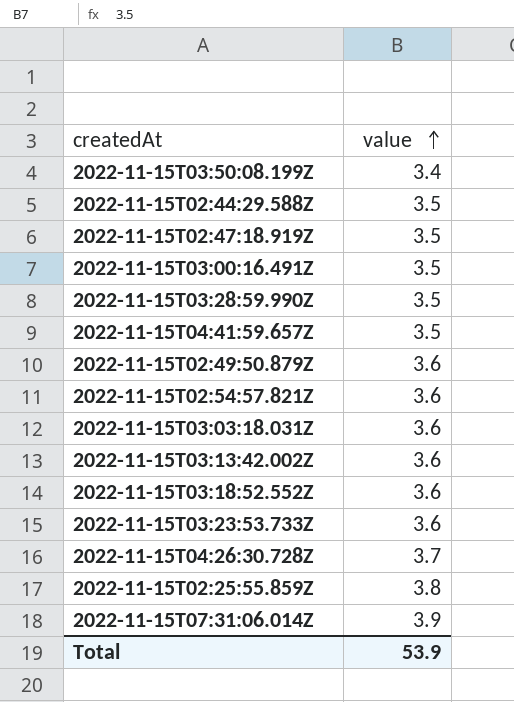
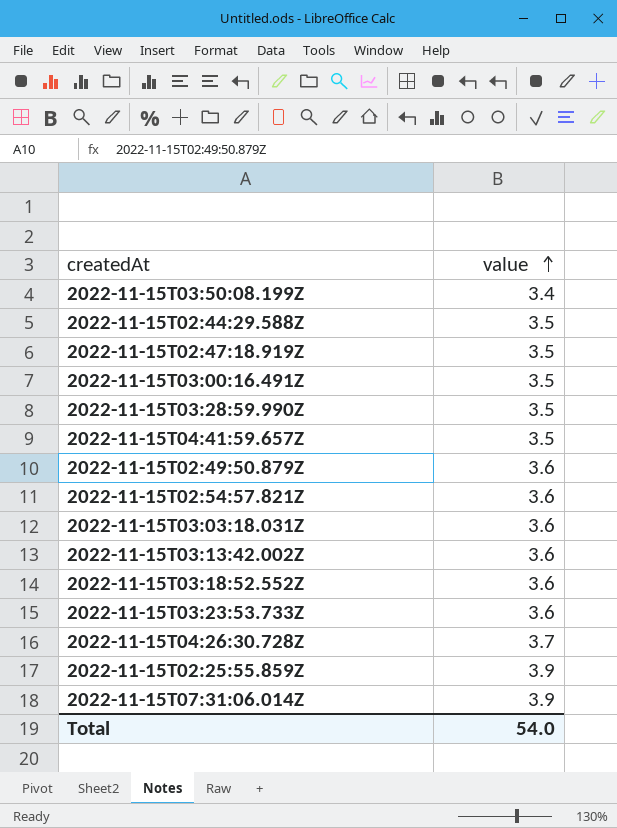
2022-11-15T02:25:55.859Z | value: 3.8 -> 3.9
Total | value: 53.9 -> 54.0

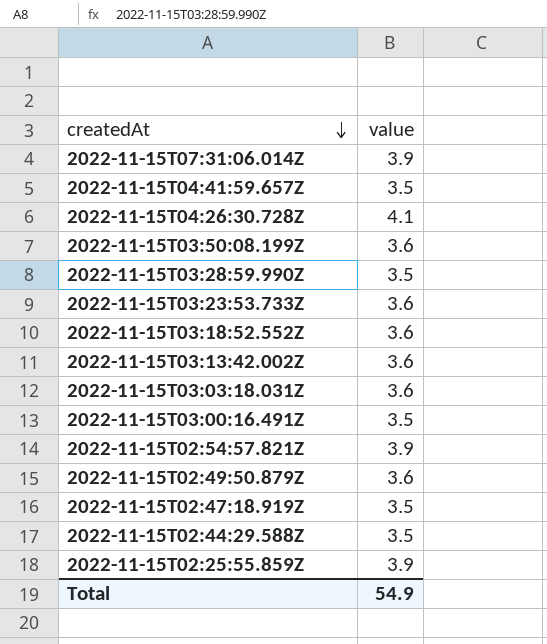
row order: value ascending -> createdAt descending
2022-11-15T04:26:30.728Z | value: 3.7 -> 4.1
2022-11-15T03:50:08.199Z | value: 3.4 -> 3.6
2022-11-15T02:54:57.821Z | value: 3.6 -> 3.9
Total | value: 54.0 -> 54.9

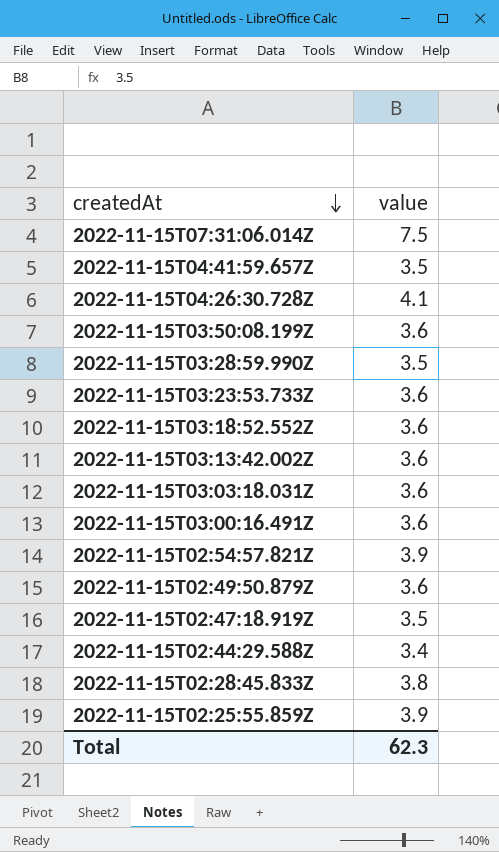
2022-11-15T07:31:06.014Z | value: 3.9 -> 7.5
2022-11-15T03:00:16.491Z | value: 3.5 -> 3.6
2022-11-15T02:44:29.588Z | value: 3.5 -> 3.4
row 2022-11-15T02:28:45.833Z: none -> 3.8
Total | value: 54.9 -> 62.3

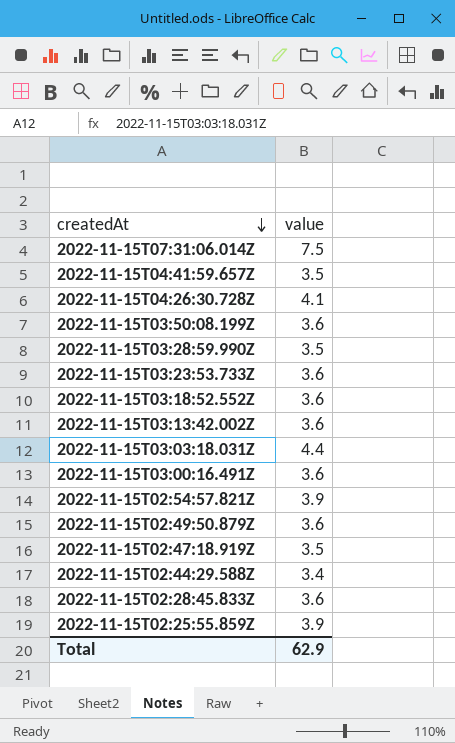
2022-11-15T03:03:18.031Z | value: 3.6 -> 4.4
2022-11-15T02:28:45.833Z | value: 3.8 -> 3.6
Total | value: 62.3 -> 62.9

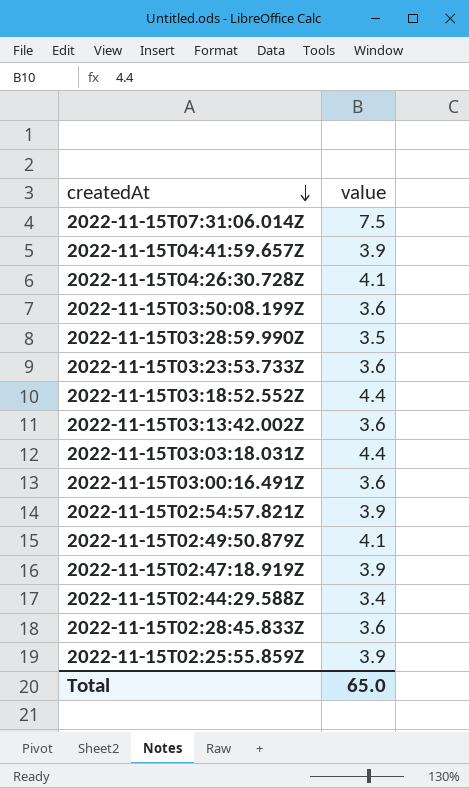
2022-11-15T04:41:59.657Z | value: 3.5 -> 3.9
2022-11-15T03:18:52.552Z | value: 3.6 -> 4.4
2022-11-15T02:49:50.879Z | value: 3.6 -> 4.1
2022-11-15T02:47:18.919Z | value: 3.5 -> 3.9
Total | value: 62.9 -> 65.0

